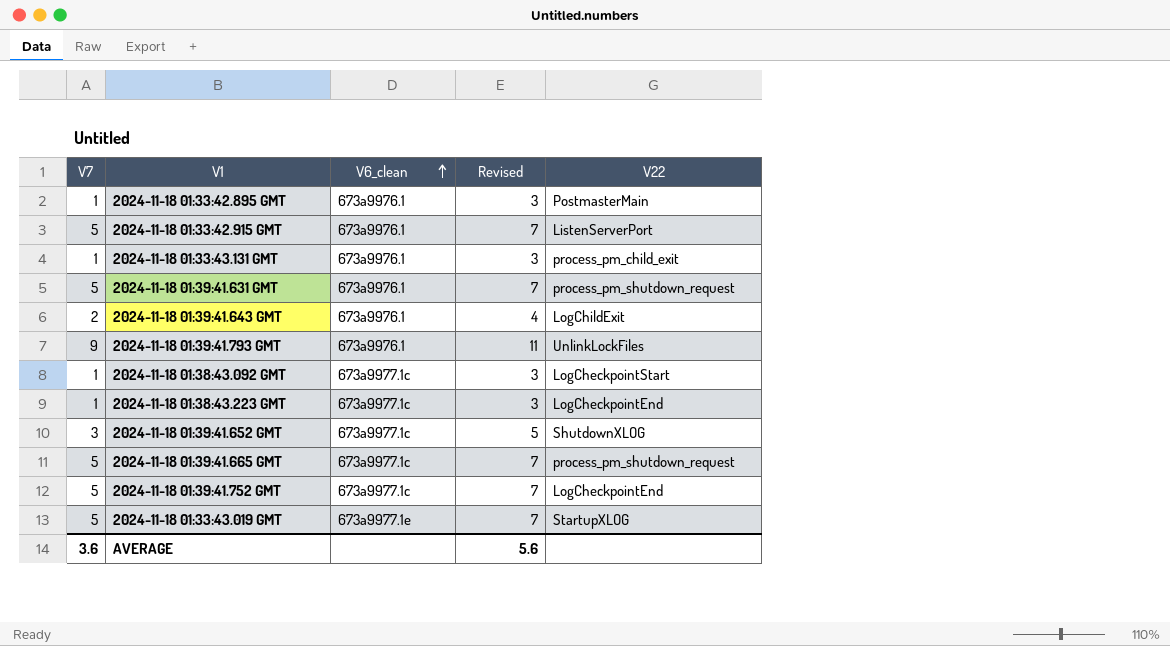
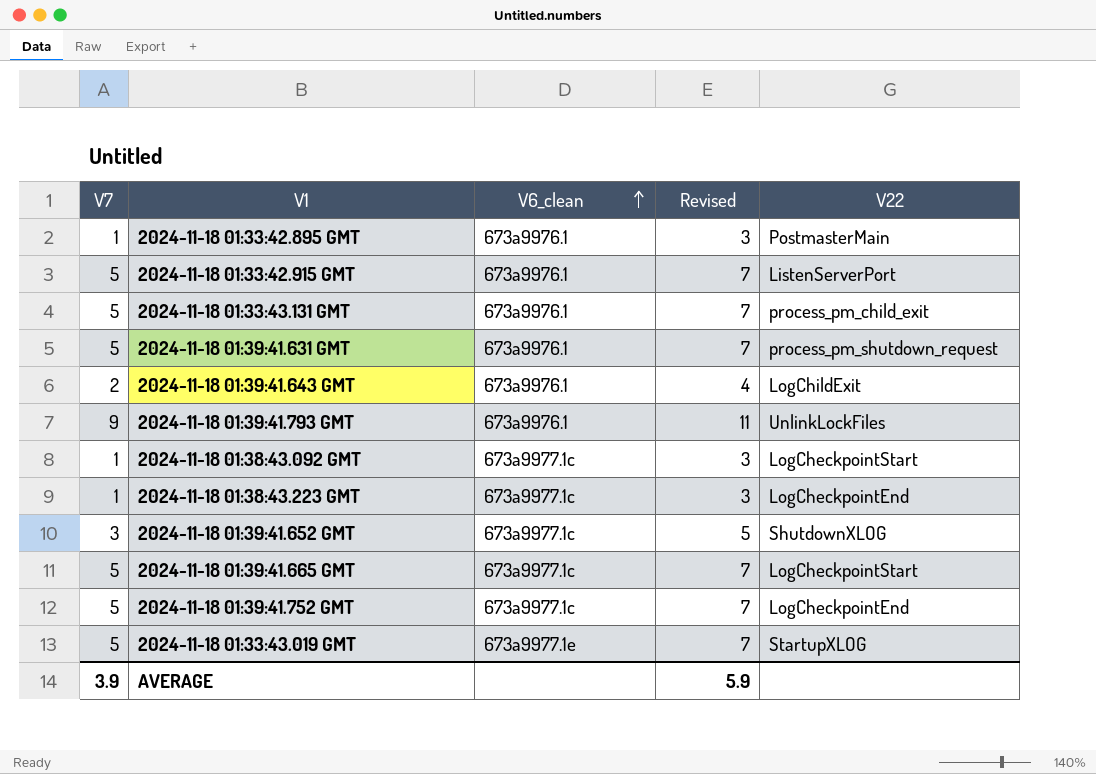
2024-11-18 01:33:43.131 GMT | V7: 1 -> 5
2024-11-18 01:33:43.131 GMT | Revised: 3 -> 7
2024-11-18 01:39:41.665 GMT | V22: process_pm_shutdown_request -> LogCheckpointStart
AVERAGE | V7: 3.6 -> 3.9
AVERAGE | Revised: 5.6 -> 5.9

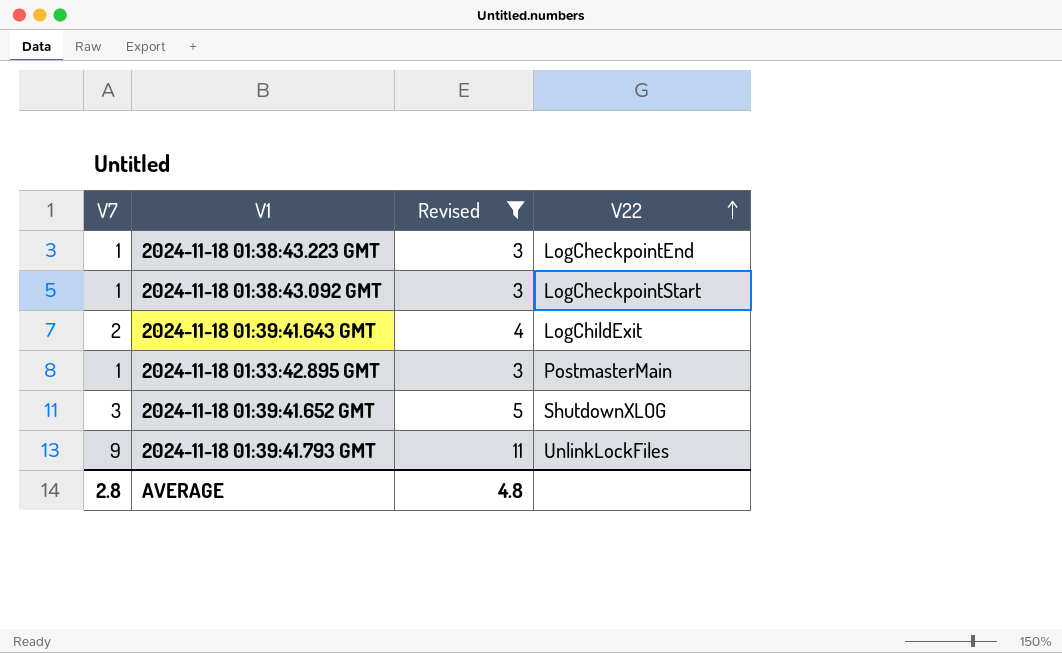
filter: none -> Revised != 7
row order: V6_clean ascending -> V22 ascending
column V6_clean | position: 3 -> none
AVERAGE | V7: 3.9 -> 2.8
AVERAGE | Revised: 5.9 -> 4.8

